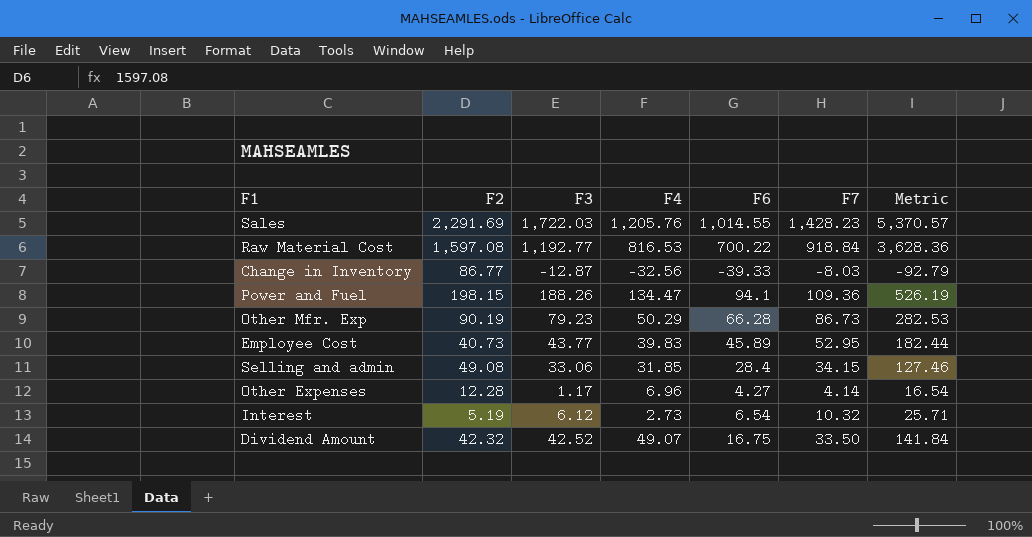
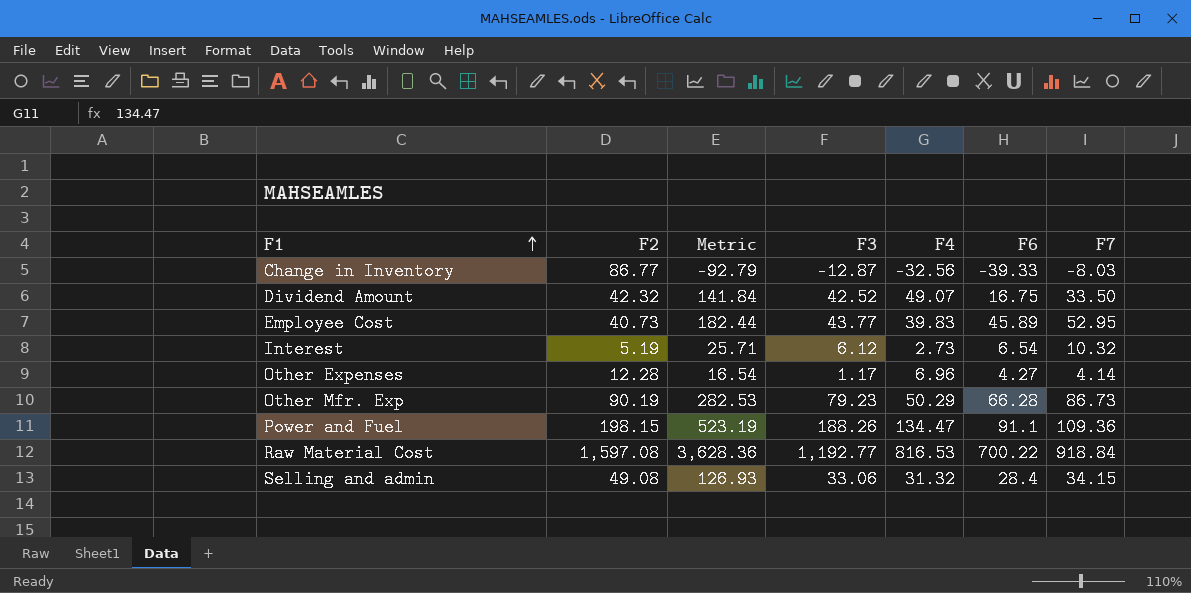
row order: none -> F1 ascending
column Metric | position: 7 -> 3
row Sales: 2,291.69 | 1,722.03 | 1,205.76 | 1,014.55 | 1,428.23 | 5,370.57 -> none
Power and Fuel | Metric: 526.19 -> 523.19
Power and Fuel | F6: 94.1 -> 91.1
Selling and admin | Metric: 127.46 -> 126.93
Selling and admin | F4: 31.85 -> 31.32

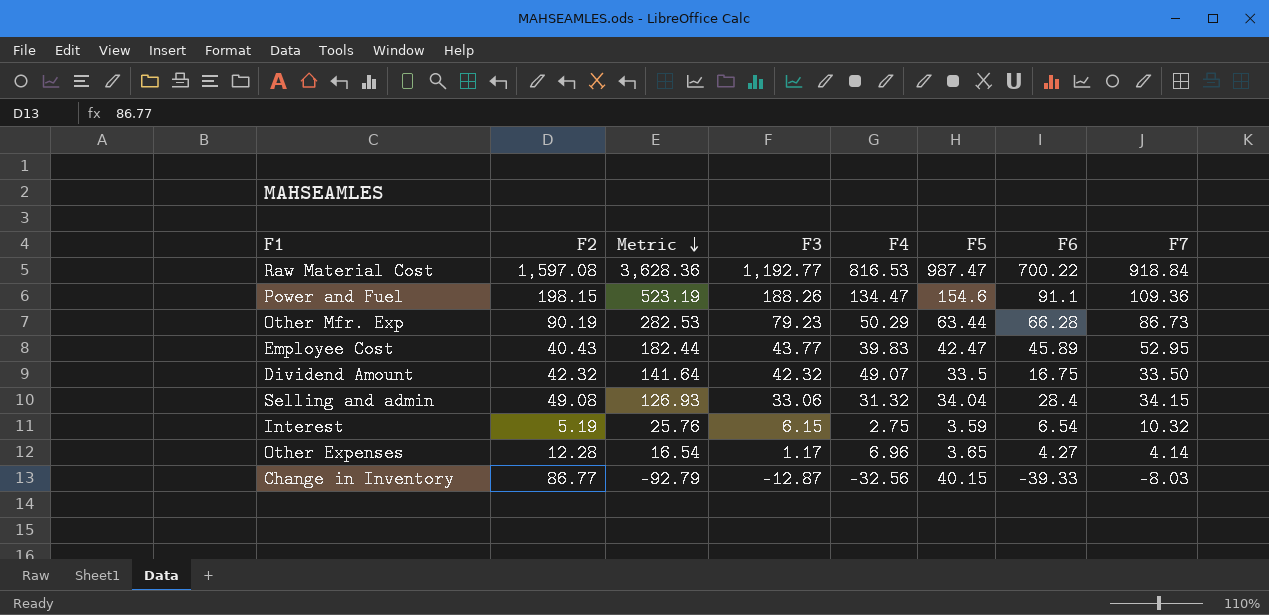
row order: F1 ascending -> Metric descending
column F5 | position: none -> 6
Employee Cost | F2: 40.73 -> 40.43
Dividend Amount | Metric: 141.84 -> 141.64
Dividend Amount | F3: 42.52 -> 42.32
Interest | Metric: 25.71 -> 25.76
Interest | F3: 6.12 -> 6.15
Interest | F4: 2.73 -> 2.75

